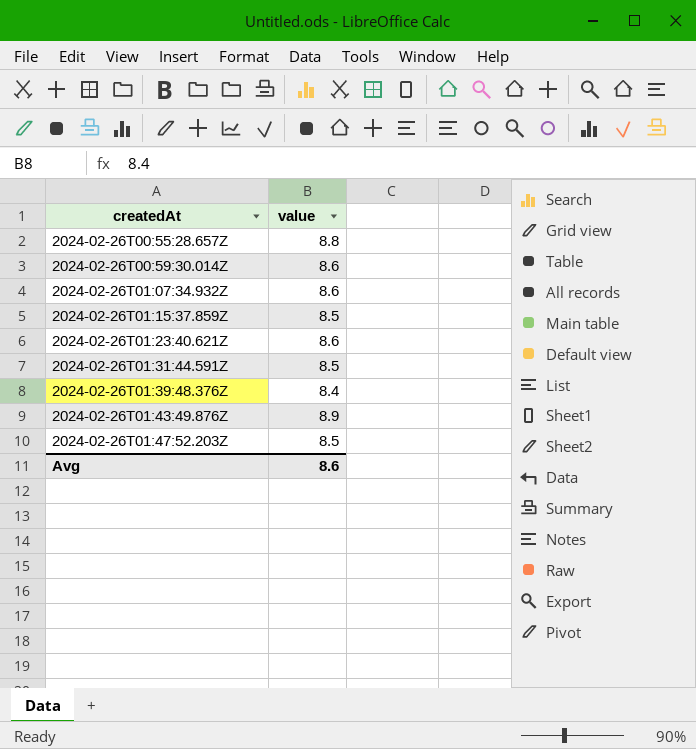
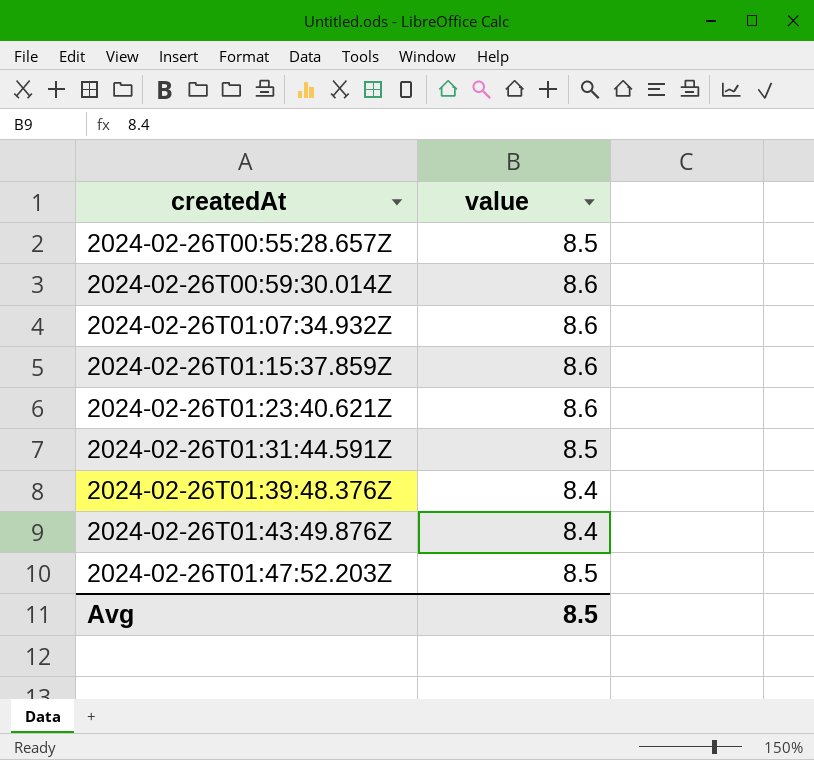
2024-02-26T00:55:28.657Z | value: 8.8 -> 8.5
2024-02-26T01:15:37.859Z | value: 8.5 -> 8.6
2024-02-26T01:43:49.876Z | value: 8.9 -> 8.4
Avg | value: 8.6 -> 8.5

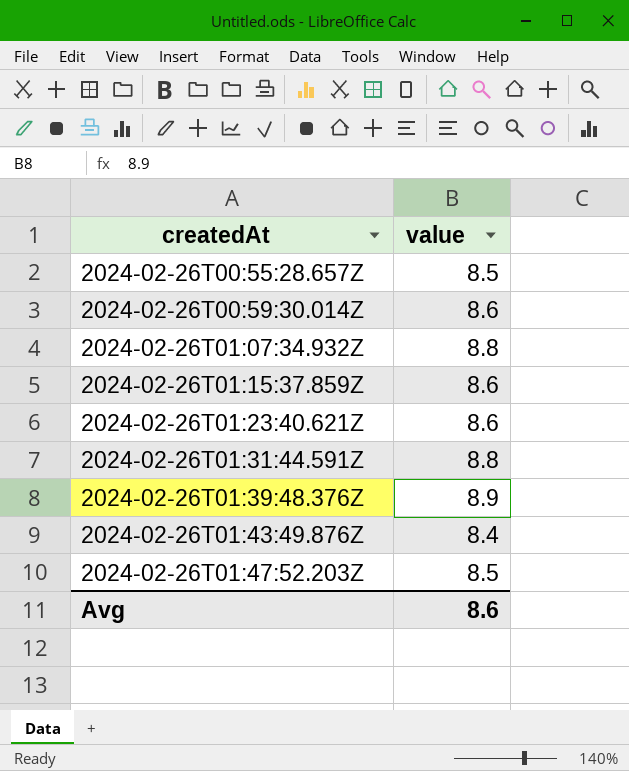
2024-02-26T01:07:34.932Z | value: 8.6 -> 8.8
2024-02-26T01:31:44.591Z | value: 8.5 -> 8.8
2024-02-26T01:39:48.376Z | value: 8.4 -> 8.9
Avg | value: 8.5 -> 8.6

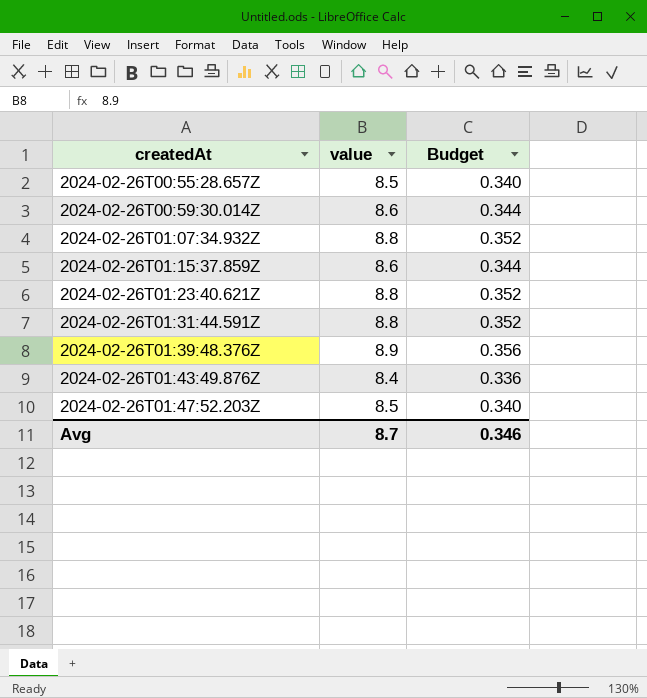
column Budget | formula: none -> [value] * 0.04
2024-02-26T01:23:40.621Z | value: 8.6 -> 8.8
Avg | value: 8.6 -> 8.7

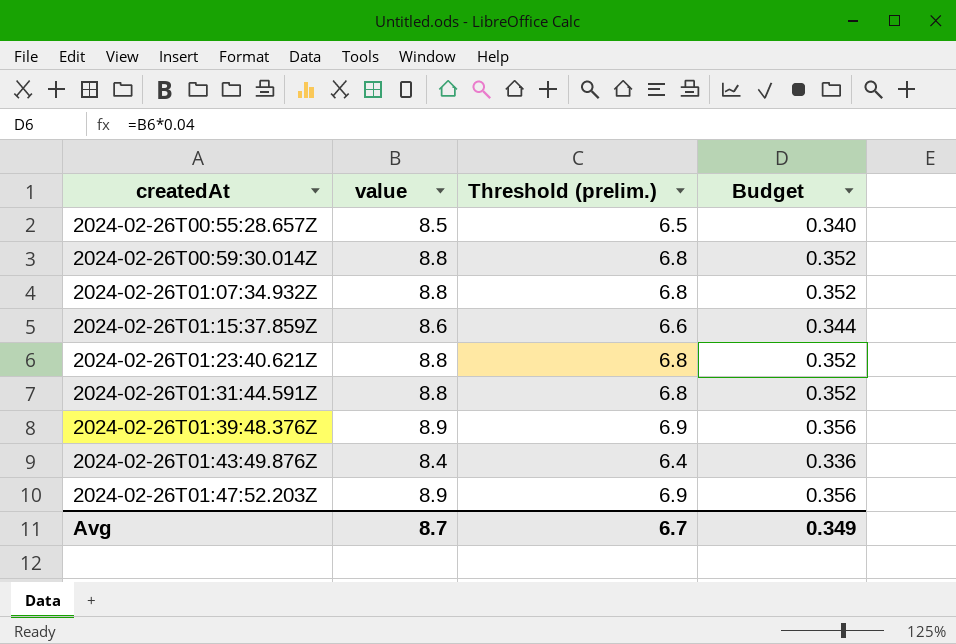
column Threshold (prelim.) | formula: none -> [value] - 2
2024-02-26T00:59:30.014Z | value: 8.6 -> 8.8
2024-02-26T00:59:30.014Z | Budget: 0.344 -> 0.352
2024-02-26T01:47:52.203Z | value: 8.5 -> 8.9
2024-02-26T01:47:52.203Z | Budget: 0.340 -> 0.356
Avg | Budget: 0.346 -> 0.349

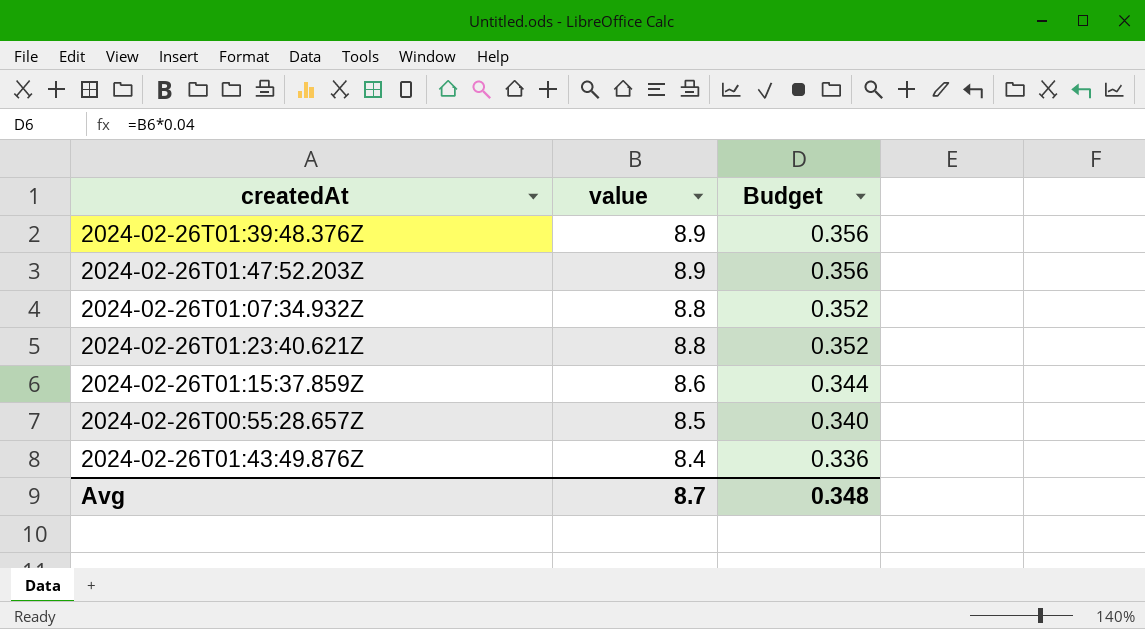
row order: createdAt ascending -> value descending
column Threshold (prelim.) | formula: [value] - 2 -> none
row 2024-02-26T00:59:30.014Z: 8.8 | 6.8 | 0.352 -> none
row 2024-02-26T01:31:44.591Z: 8.8 | 6.8 | 0.352 -> none
Avg | Budget: 0.349 -> 0.348

